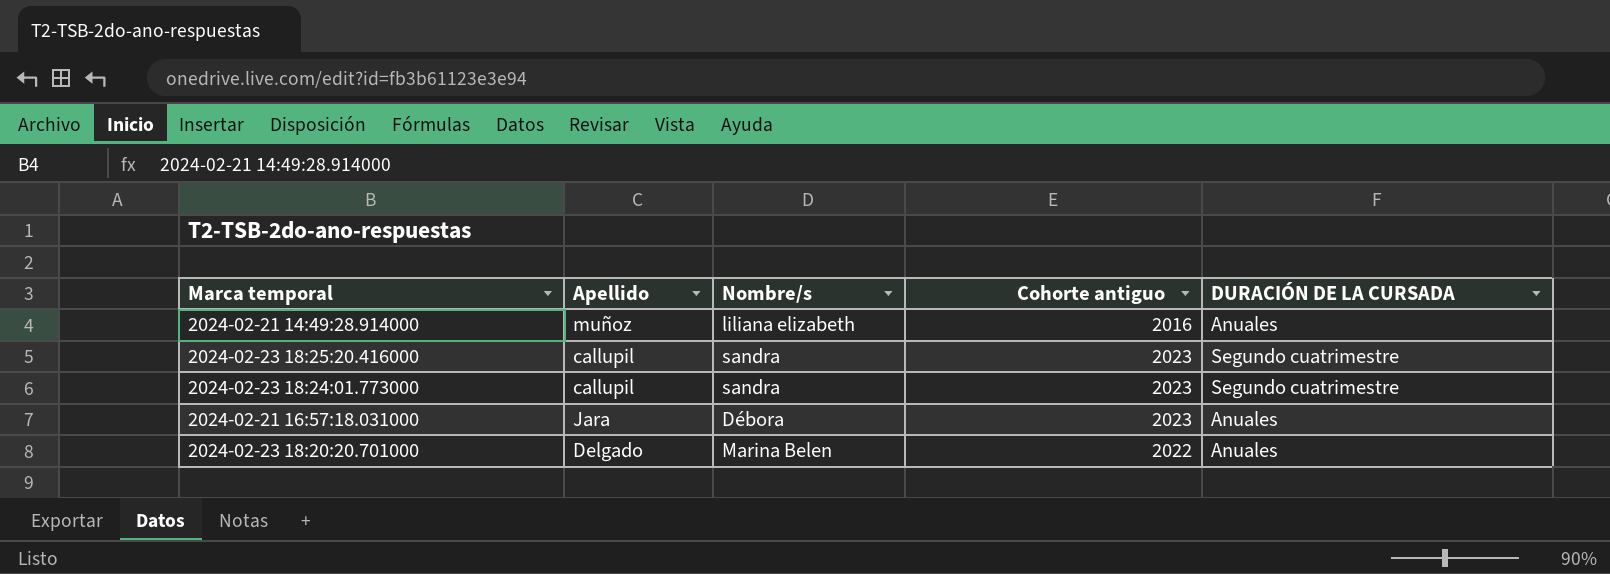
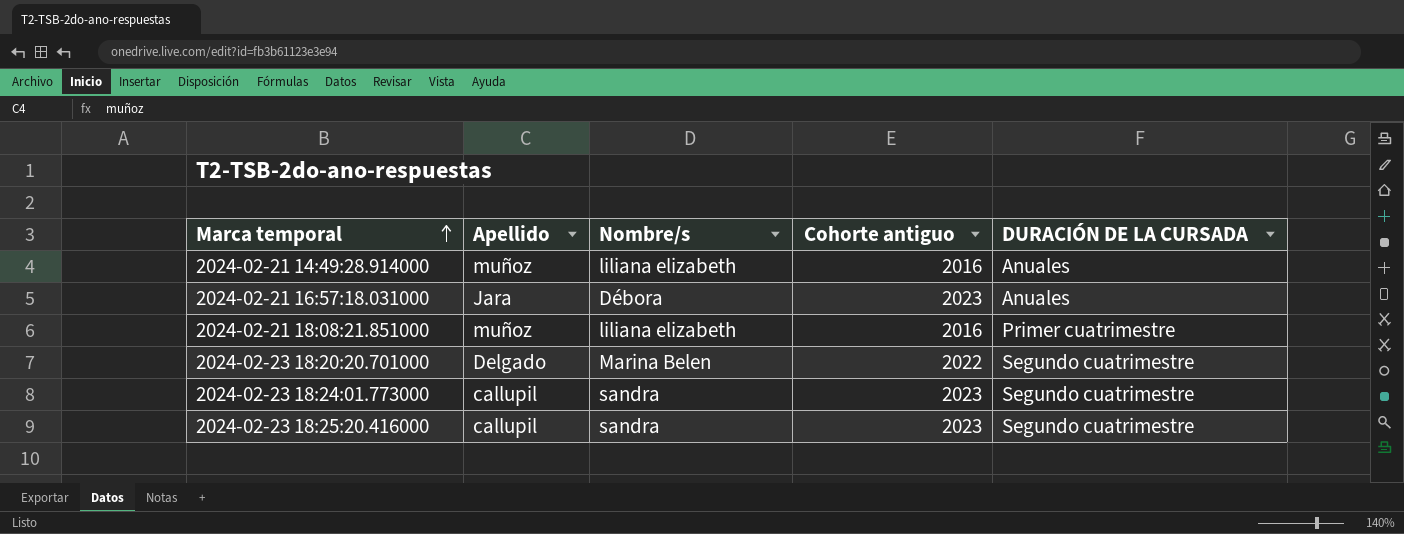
row order: none -> Marca temporal ascending
row 2024-02-21 18:08:21.851000: none -> muñoz | liliana elizabeth | 2016 | Primer cuatrimestre
2024-02-23 18:20:20.701000 | DURACIÓN DE LA CURSADA: Anuales -> Segundo cuatrimestre

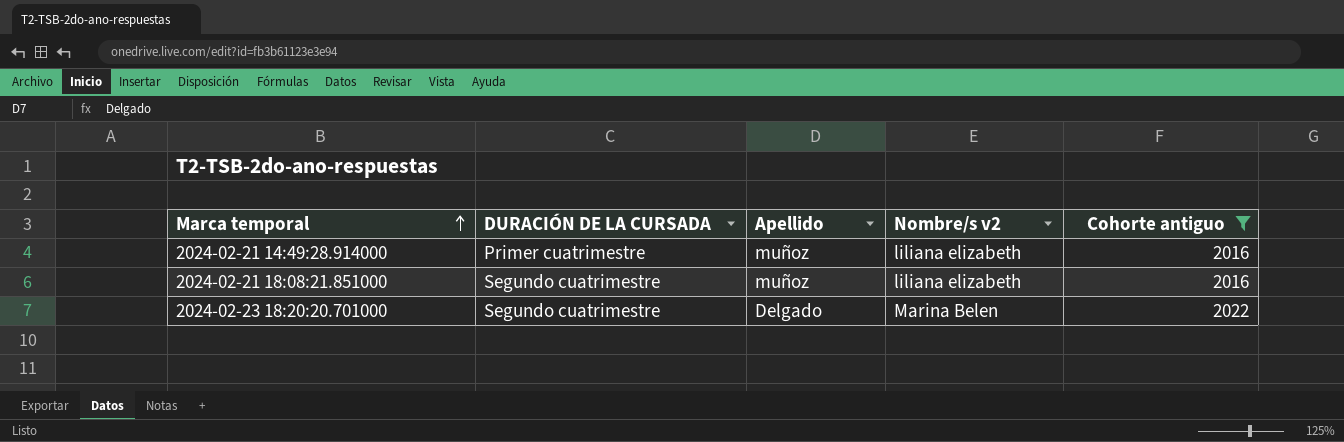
filter: none -> Cohorte antiguo != 2023
column DURACIÓN DE LA CURSADA | position: 5 -> 2
column name: Nombre/s -> Nombre/s v2
2024-02-21 14:49:28.914000 | DURACIÓN DE LA CURSADA: Anuales -> Primer cuatrimestre
2024-02-21 18:08:21.851000 | DURACIÓN DE LA CURSADA: Primer cuatrimestre -> Segundo cuatrimestre

